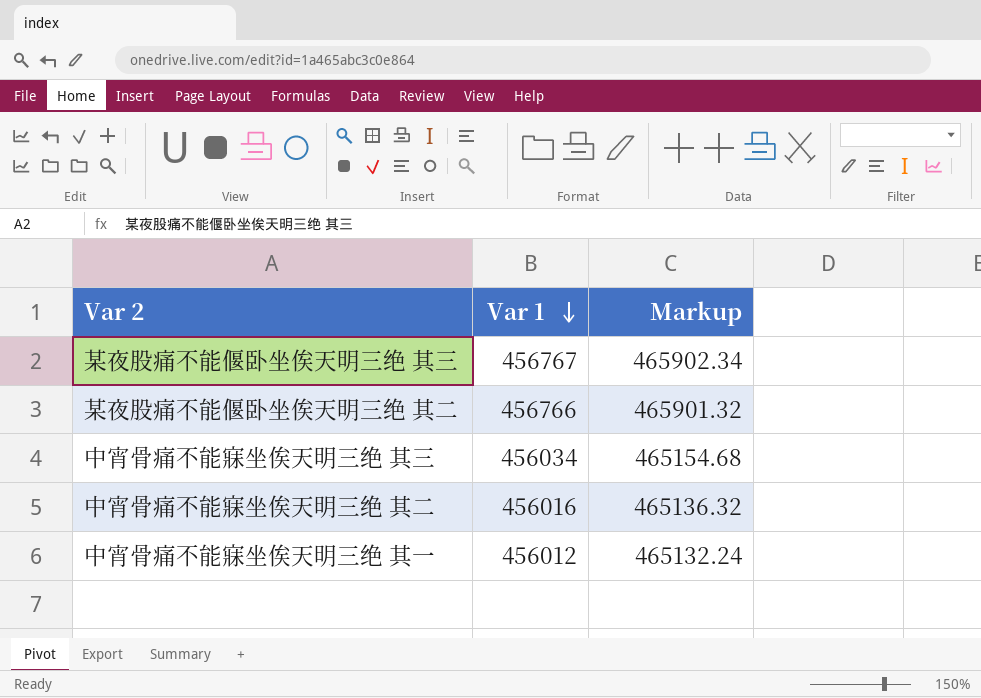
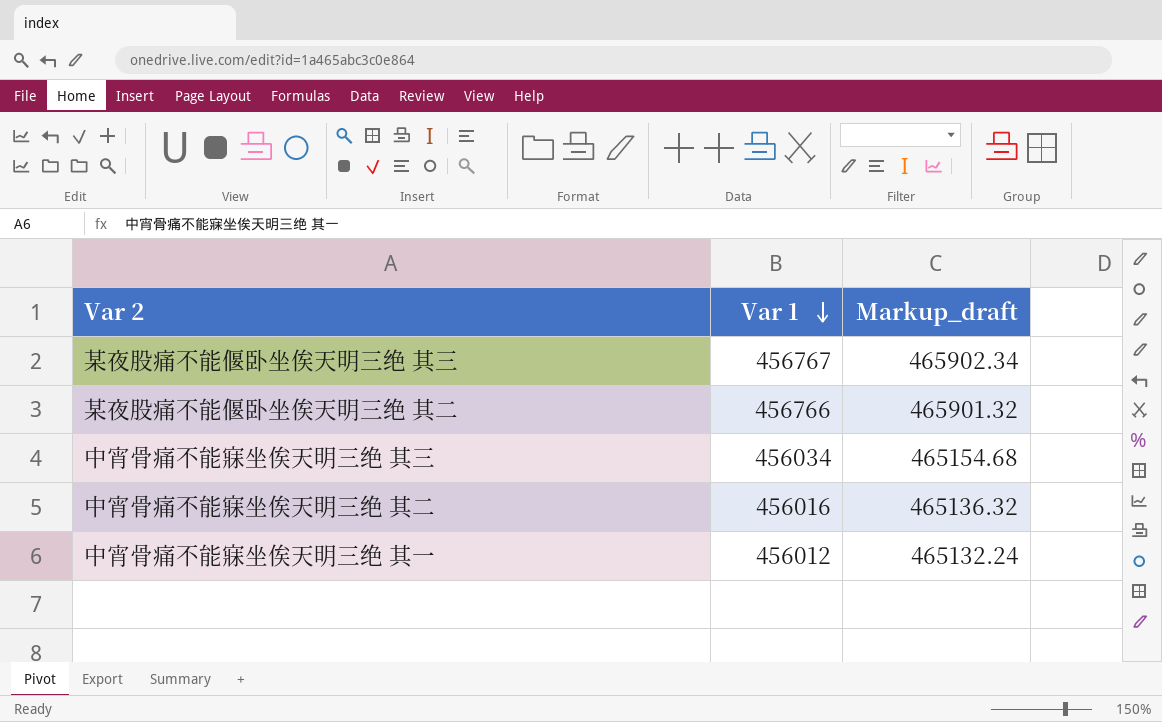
column name: Markup -> Markup_draft

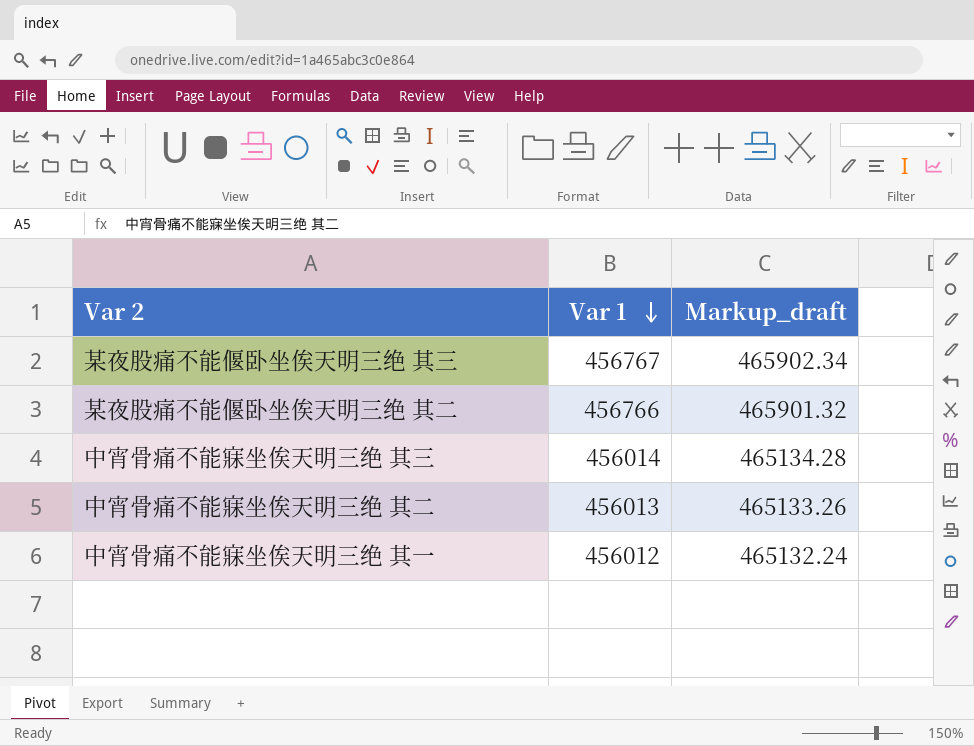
中宵骨痛不能寐坐俟天明三绝 其三 | Var 1: 456034 -> 456014
中宵骨痛不能寐坐俟天明三绝 其三 | Markup_draft: 465154.68 -> 465134.28
中宵骨痛不能寐坐俟天明三绝 其二 | Var 1: 456016 -> 456013
中宵骨痛不能寐坐俟天明三绝 其二 | Markup_draft: 465136.32 -> 465133.26

